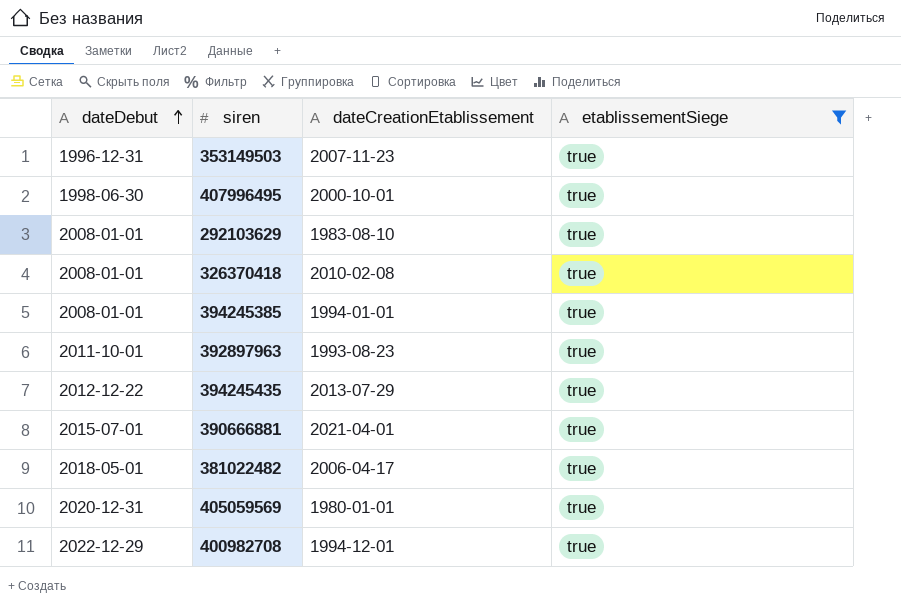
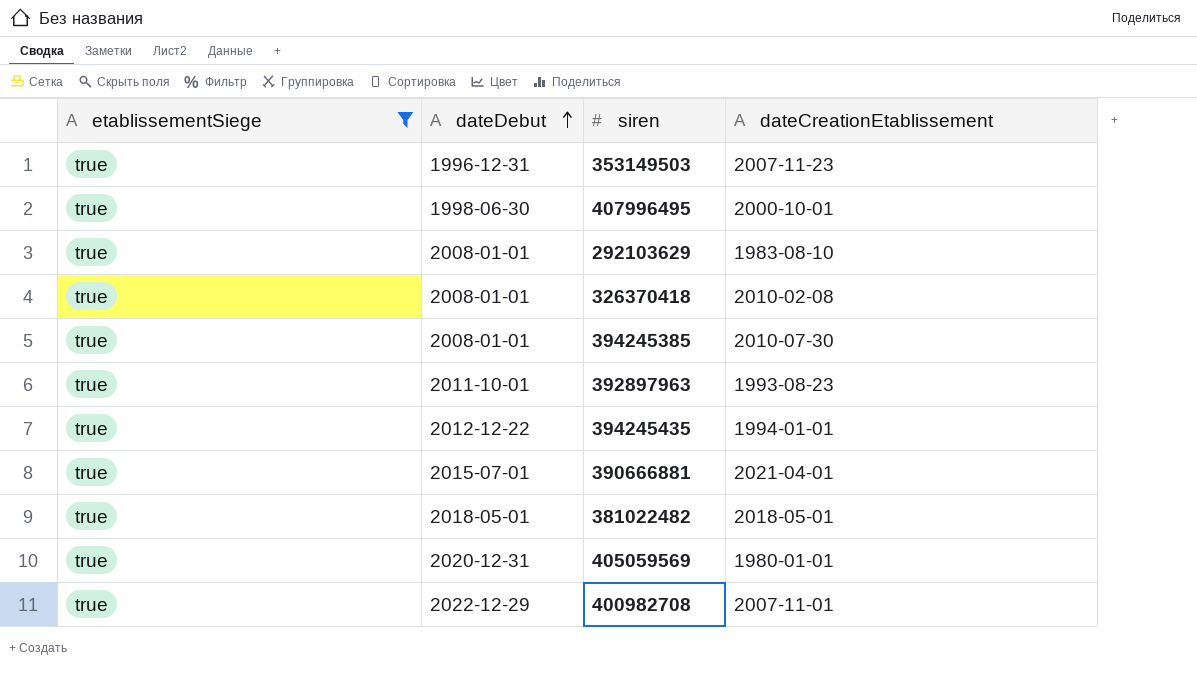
column etablissementSiege | position: 4 -> 1
394245385 | dateCreationEtablissement: 1994-01-01 -> 2010-07-30
394245435 | dateCreationEtablissement: 2013-07-29 -> 1994-01-01
381022482 | dateCreationEtablissement: 2006-04-17 -> 2018-05-01
400982708 | dateCreationEtablissement: 1994-12-01 -> 2007-11-01

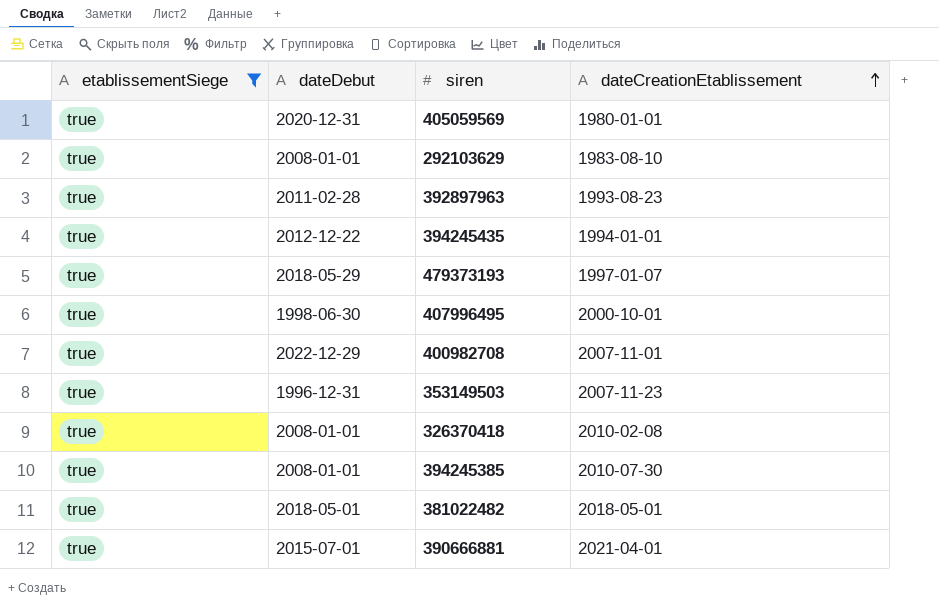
row order: dateDebut ascending -> dateCreationEtablissement ascending
392897963 | dateDebut: 2011-10-01 -> 2011-02-28
row 479373193: none -> true | 2018-05-29 | 1997-01-07

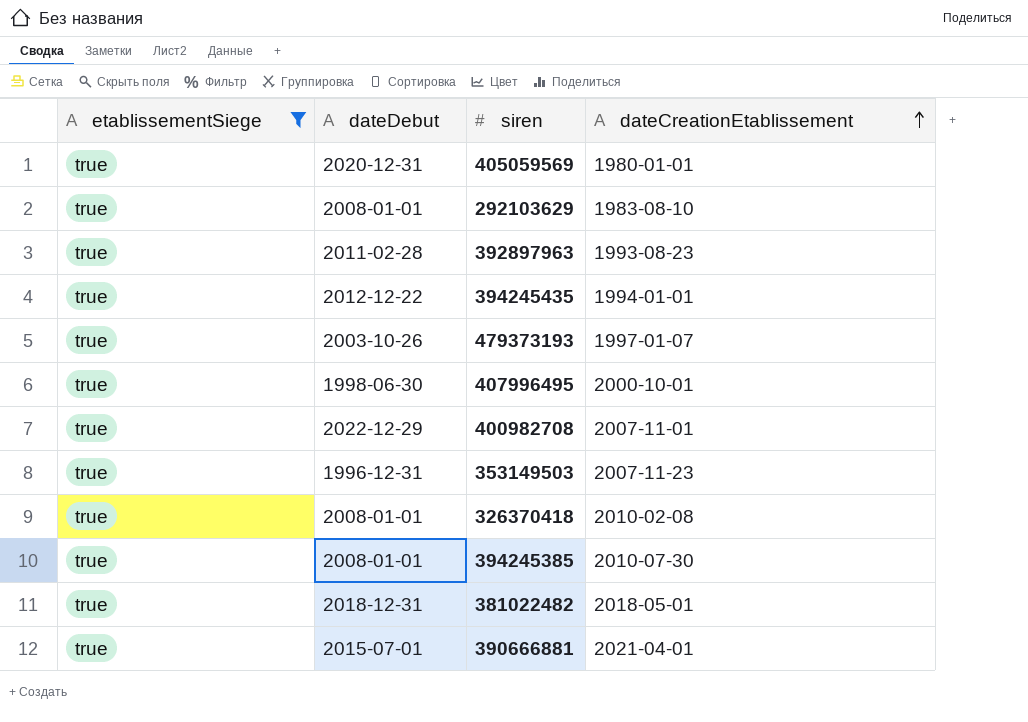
479373193 | dateDebut: 2018-05-29 -> 2003-10-26
381022482 | dateDebut: 2018-05-01 -> 2018-12-31

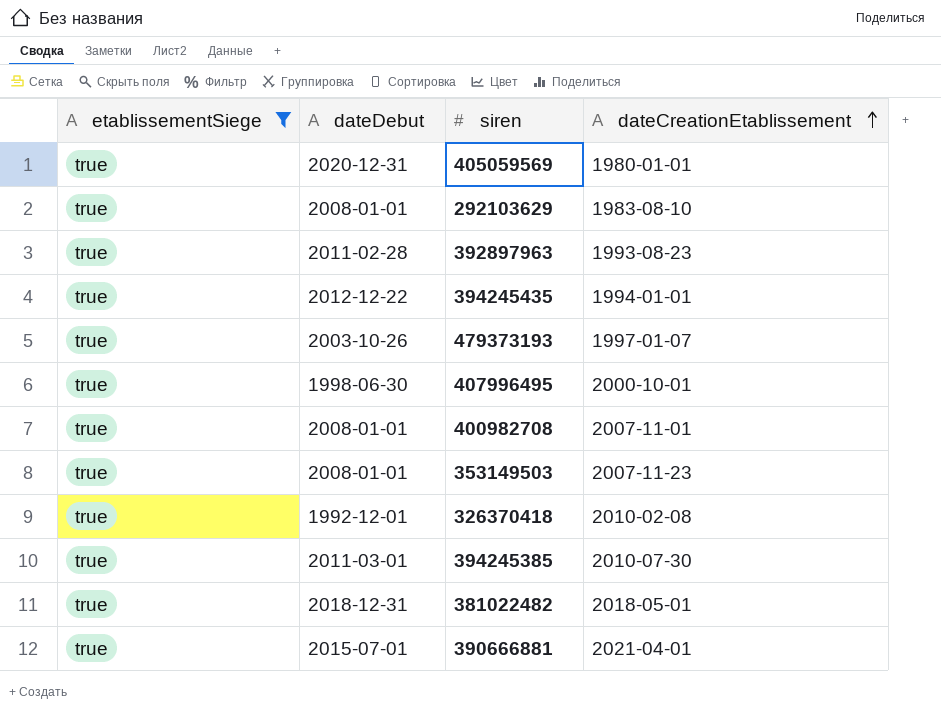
400982708 | dateDebut: 2022-12-29 -> 2008-01-01
353149503 | dateDebut: 1996-12-31 -> 2008-01-01
326370418 | dateDebut: 2008-01-01 -> 1992-12-01
394245385 | dateDebut: 2008-01-01 -> 2011-03-01

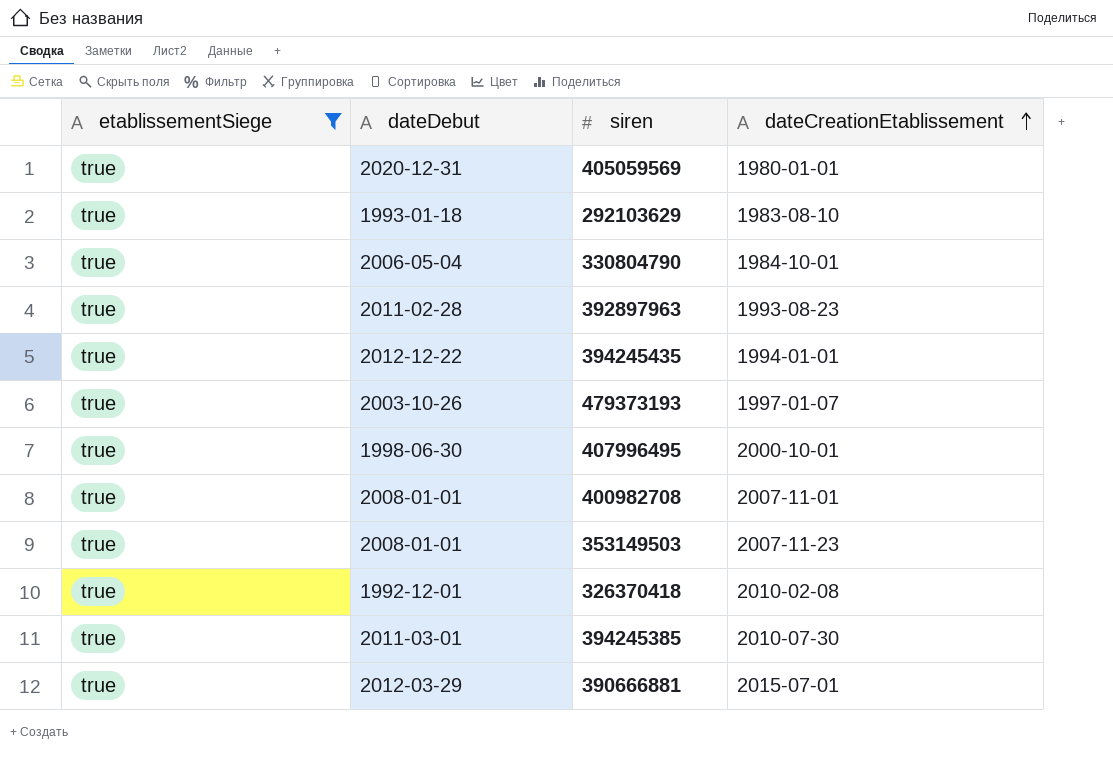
row 381022482: true | 2018-12-31 | 2018-05-01 -> none
292103629 | dateDebut: 2008-01-01 -> 1993-01-18
row 330804790: none -> true | 2006-05-04 | 1984-10-01
390666881 | dateDebut: 2015-07-01 -> 2012-03-29
390666881 | dateCreationEtablissement: 2021-04-01 -> 2015-07-01

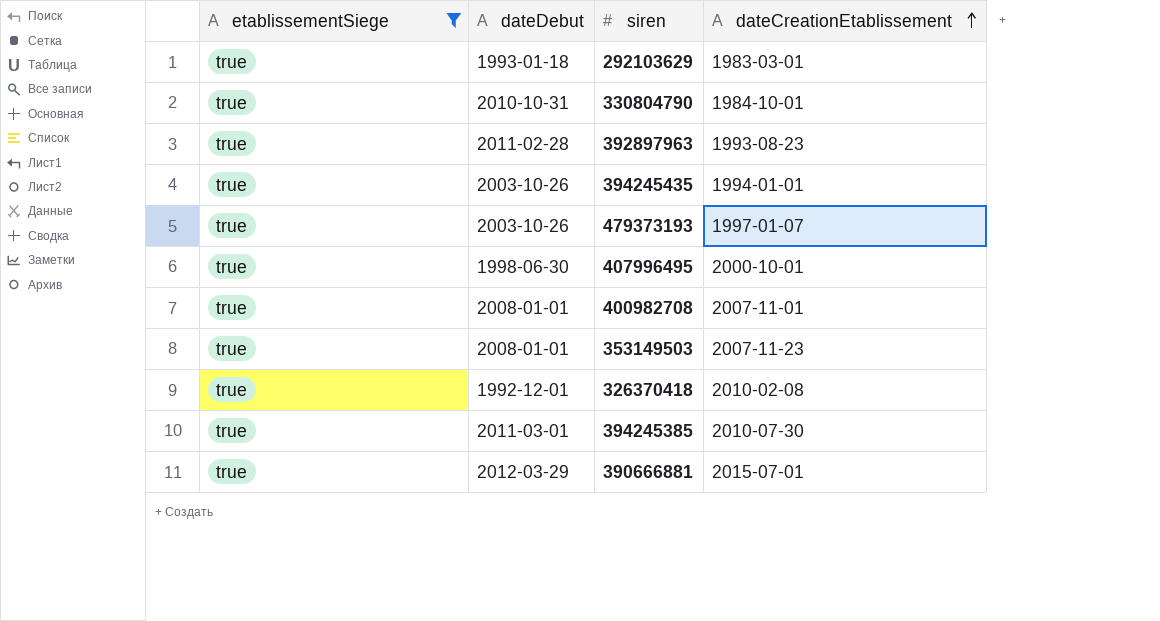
row 405059569: true | 2020-12-31 | 1980-01-01 -> none
292103629 | dateCreationEtablissement: 1983-08-10 -> 1983-03-01
330804790 | dateDebut: 2006-05-04 -> 2010-10-31
394245435 | dateDebut: 2012-12-22 -> 2003-10-26

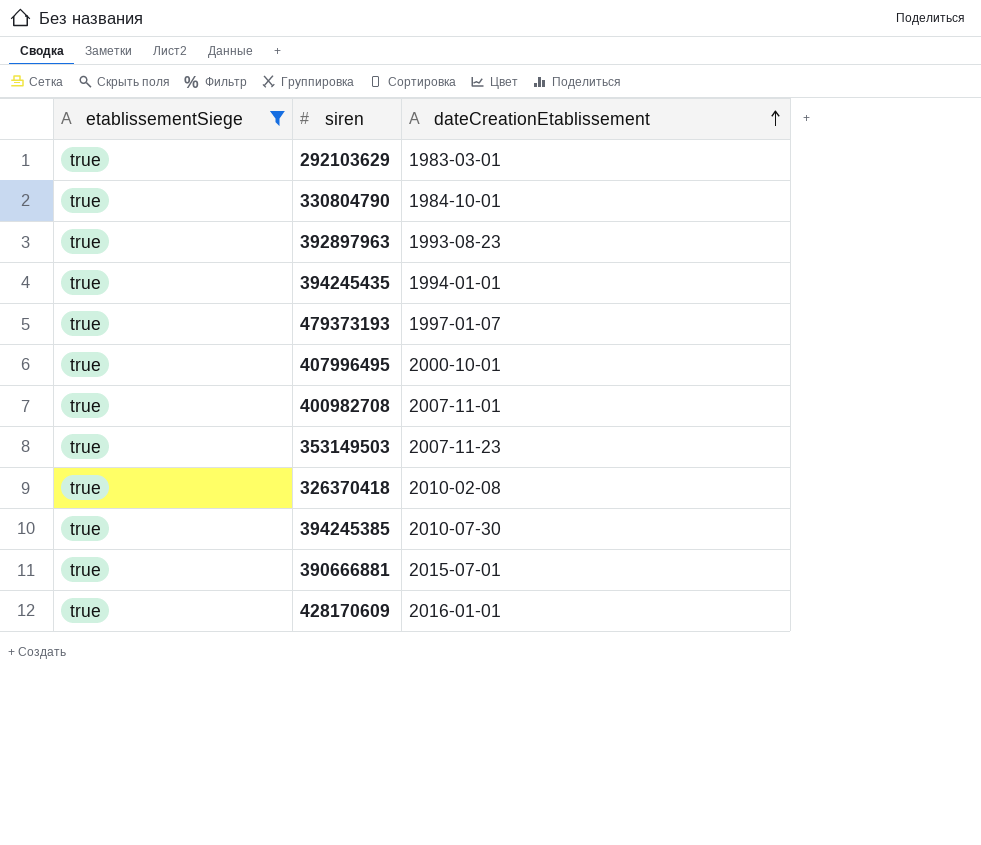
column dateDebut | position: 2 -> none
row 428170609: none -> true | 2016-01-01

